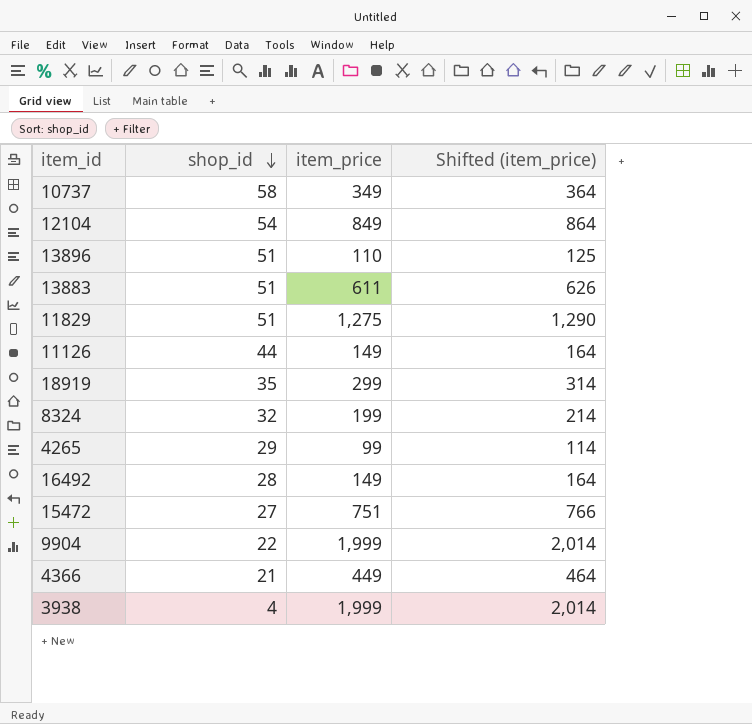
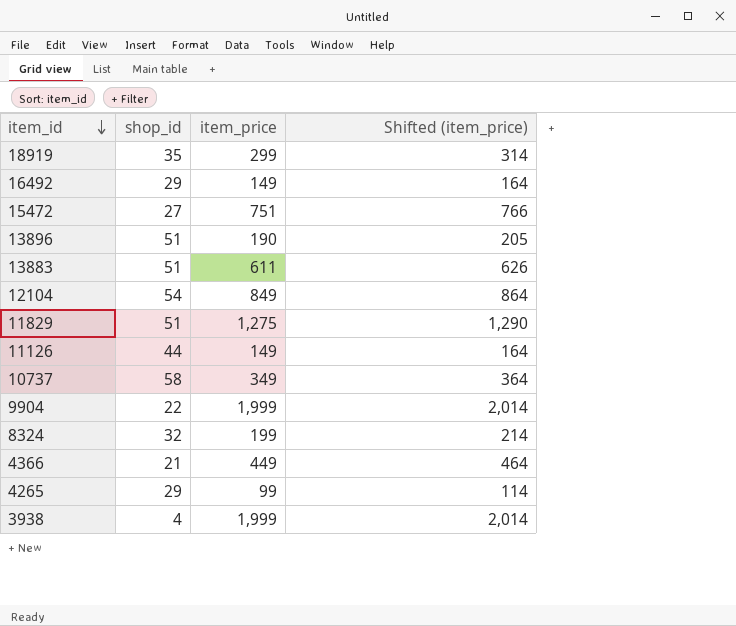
row order: shop_id descending -> item_id descending
16492 | shop_id: 28 -> 29
13896 | item_price: 110 -> 190
13896 | Shifted (item_price): 125 -> 205

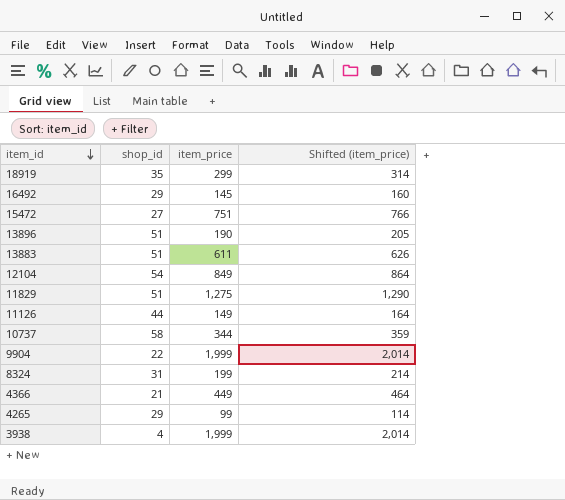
16492 | item_price: 149 -> 145
16492 | Shifted (item_price): 164 -> 160
10737 | item_price: 349 -> 344
10737 | Shifted (item_price): 364 -> 359
8324 | shop_id: 32 -> 31

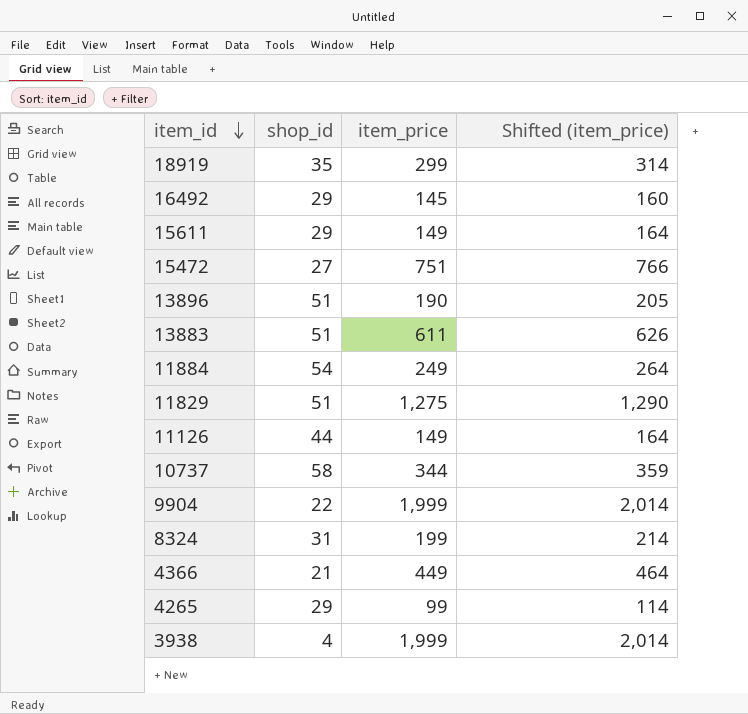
row 12104: 54 | 849 | 864 -> none
row 15611: none -> 29 | 149 | 164
row 11884: none -> 54 | 249 | 264

